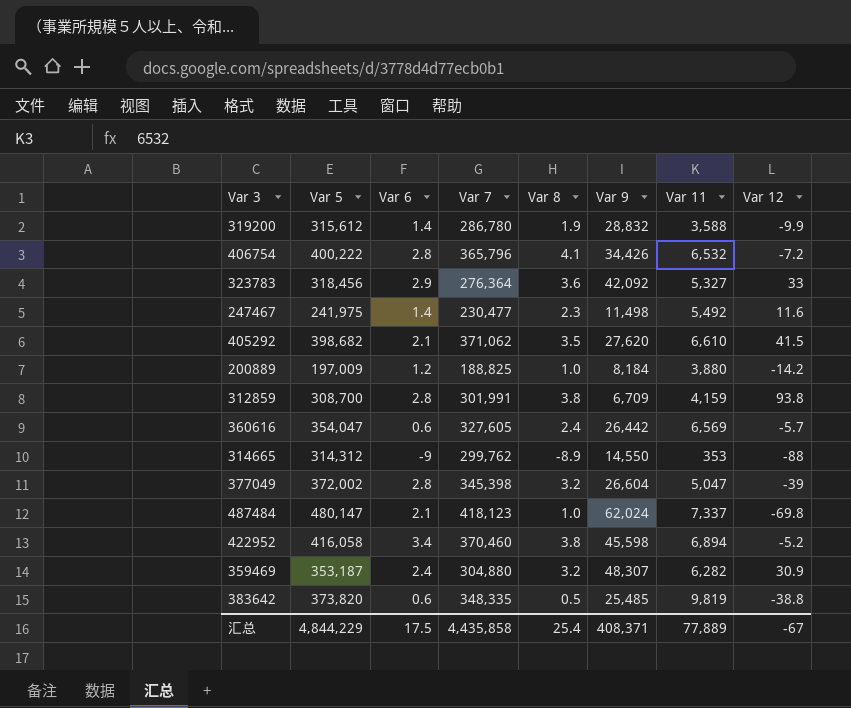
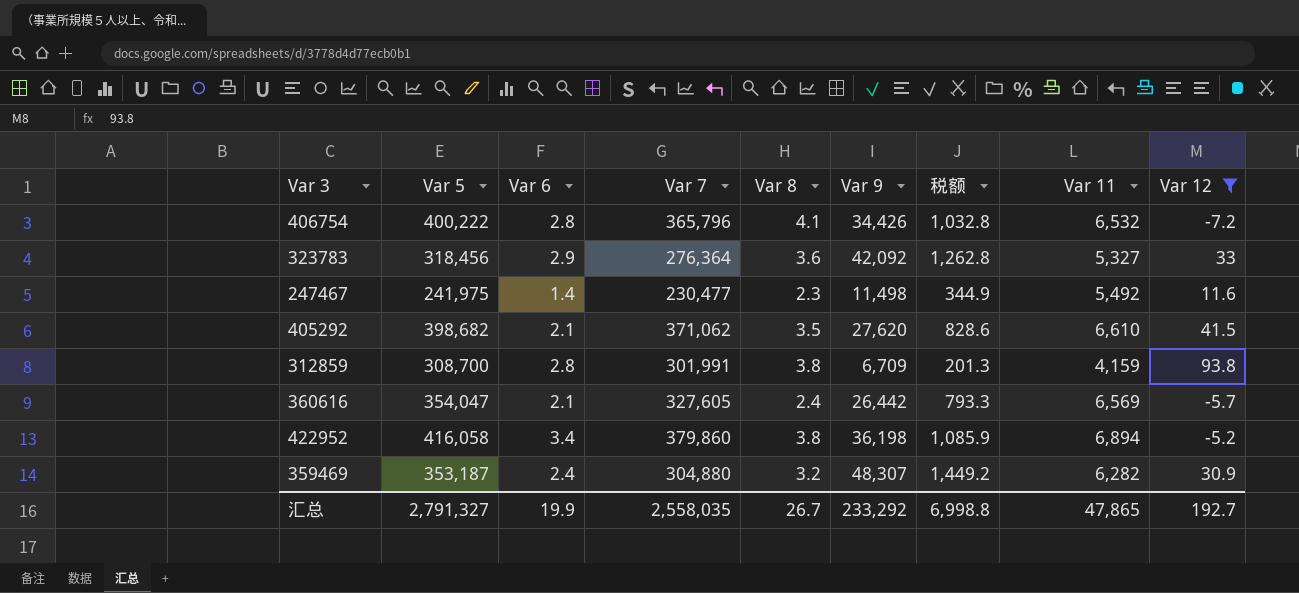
filter: none -> Var 12 >= -7.2
column 税额 | formula: none -> [Var 9] * 0.03
360616 | Var 6: 0.6 -> 2.1
422952 | Var 7: 370,460 -> 379,860
422952 | Var 9: 45,598 -> 36,198
汇总 | Var 5: 4,844,229 -> 2,791,327
汇总 | Var 6: 17.5 -> 19.9
汇总 | Var 7: 4,435,858 -> 2,558,035
汇总 | Var 8: 25.4 -> 26.7
汇总 | Var 9: 408,371 -> 233,292
汇总 | Var 11: 77,889 -> 47,865
汇总 | Var 12: -67 -> 192.7

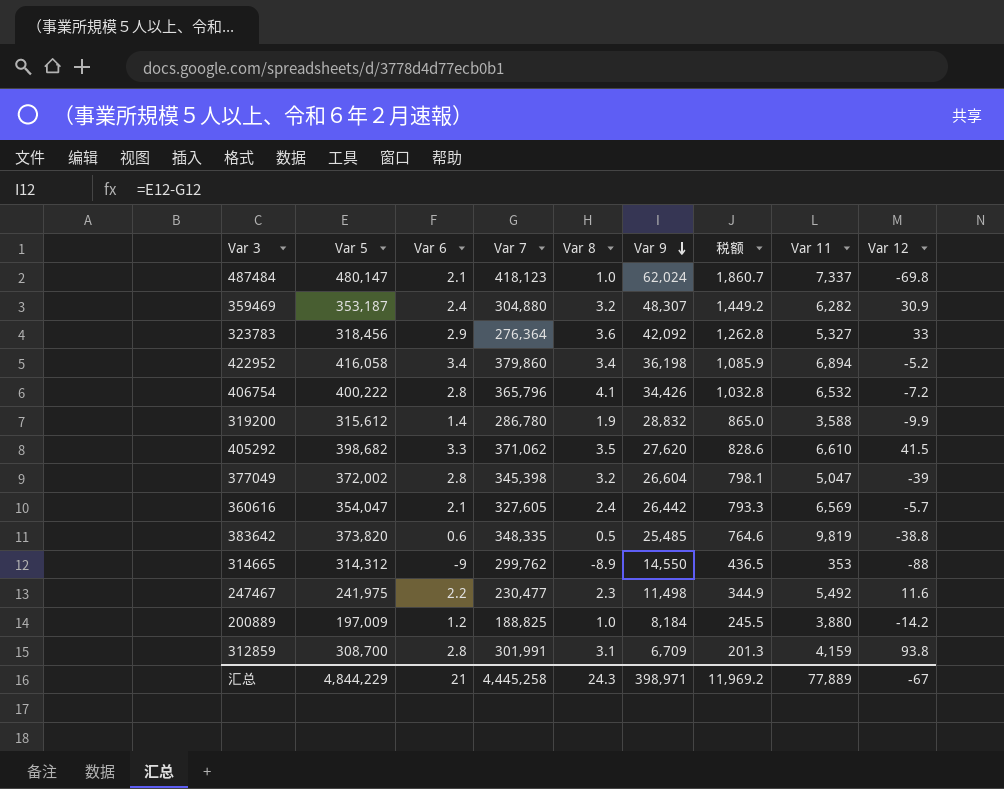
filter: Var 12 >= -7.2 -> none
row order: none -> Var 9 descending
422952 | Var 8: 3.8 -> 3.4
405292 | Var 6: 2.1 -> 3.3
247467 | Var 6: 1.4 -> 2.2
312859 | Var 8: 3.8 -> 3.1
汇总 | Var 5: 2,791,327 -> 4,844,229
汇总 | Var 6: 19.9 -> 21
汇总 | Var 7: 2,558,035 -> 4,445,258
汇总 | Var 8: 26.7 -> 24.3
汇总 | Var 9: 233,292 -> 398,971
汇总 | 税额: 6,998.8 -> 11,969.2
汇总 | Var 11: 47,865 -> 77,889
汇总 | Var 12: 192.7 -> -67

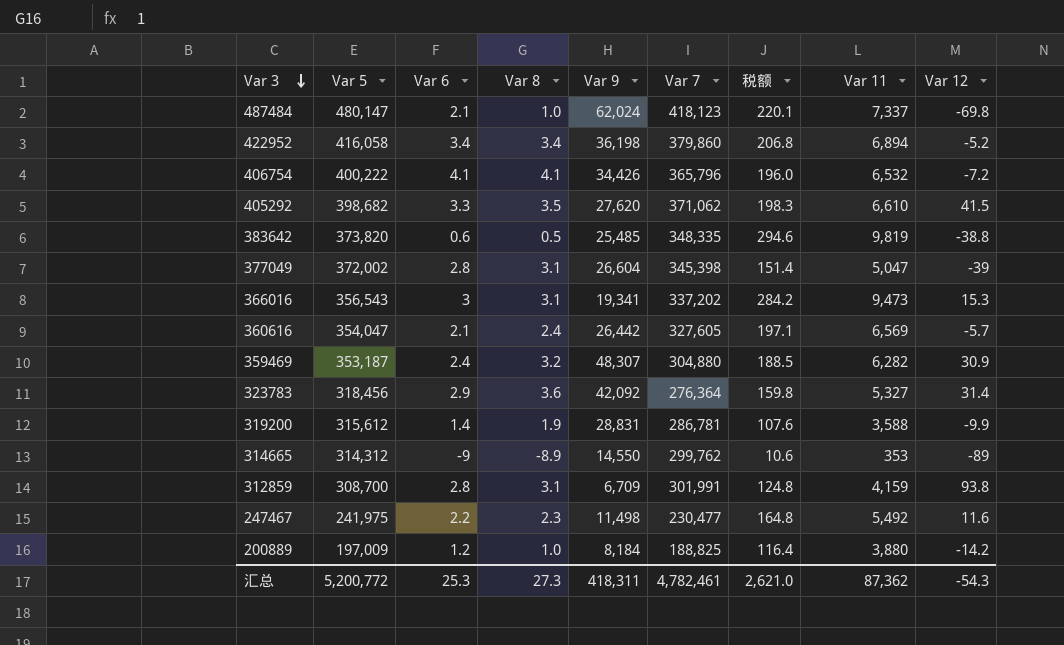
row order: Var 9 descending -> Var 3 descending
column Var 7 | position: 4 -> 6
column 税额 | formula: [Var 9] * 0.03 -> [Var 11] * 0.03
406754 | Var 6: 2.8 -> 4.1
377049 | Var 8: 3.2 -> 3.1
row 366016: none -> 356,543 | 3 | 3.1 | 19,341 | 337,202 | 284.2 | 9,473 | 15.3
323783 | Var 12: 33 -> 31.4
319200 | Var 9: 28,832 -> 28,831
319200 | Var 7: 286,780 -> 286,781
314665 | Var 12: -88 -> -89
汇总 | Var 5: 4,844,229 -> 5,200,772
汇总 | Var 6: 21 -> 25.3
汇总 | Var 8: 24.3 -> 27.3
汇总 | Var 9: 398,971 -> 418,311
汇总 | Var 7: 4,445,258 -> 4,782,461
汇总 | 税额: 11,969.2 -> 2,621.0
汇总 | Var 11: 77,889 -> 87,362
汇总 | Var 12: -67 -> -54.3

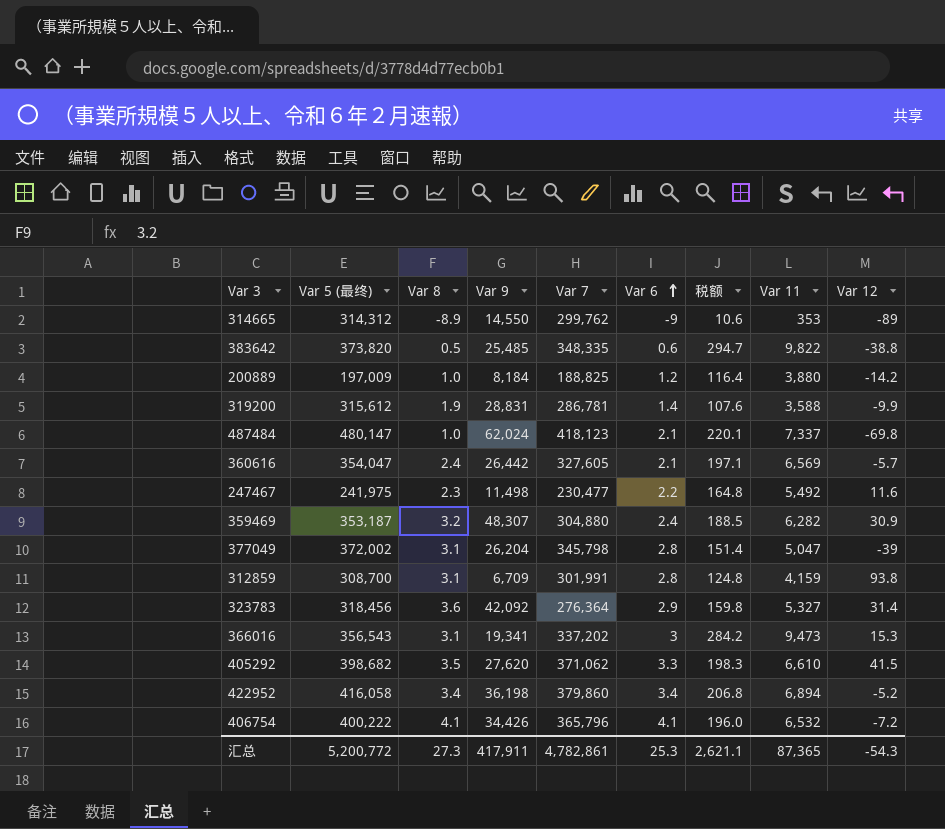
row order: Var 3 descending -> Var 6 ascending
column name: Var 5 -> Var 5 (最终)
column Var 6 | position: 3 -> 6
383642 | 税额: 294.6 -> 294.7
383642 | Var 11: 9,819 -> 9,822
377049 | Var 9: 26,604 -> 26,204
377049 | Var 7: 345,398 -> 345,798
汇总 | Var 9: 418,311 -> 417,911
汇总 | Var 7: 4,782,461 -> 4,782,861
汇总 | 税额: 2,621.0 -> 2,621.1
汇总 | Var 11: 87,362 -> 87,365

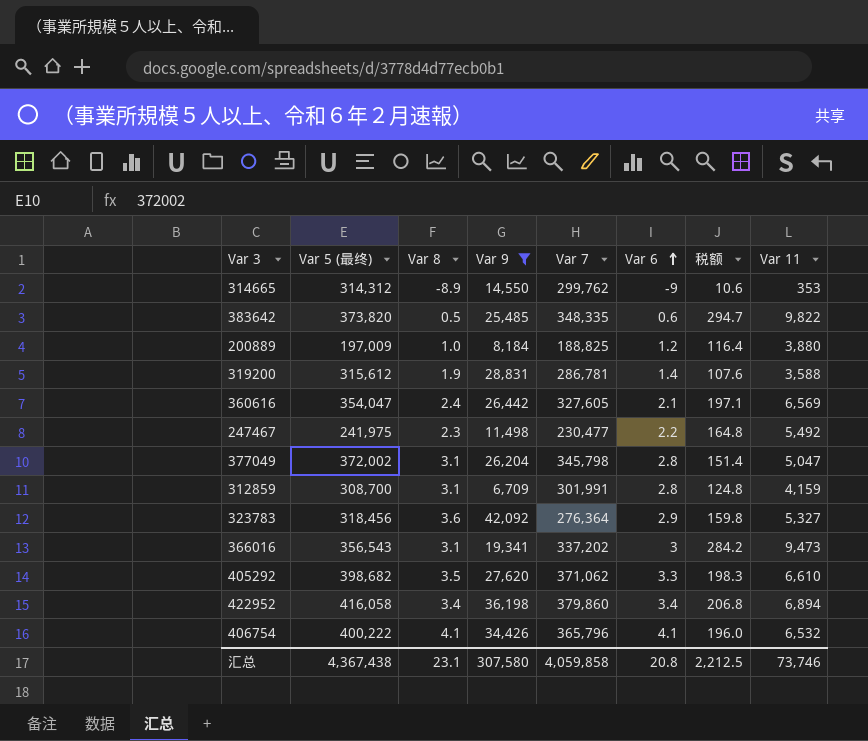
filter: none -> Var 9 <= 42,092
column Var 12 | position: 9 -> none
汇总 | Var 5 (最终): 5,200,772 -> 4,367,438
汇总 | Var 8: 27.3 -> 23.1
汇总 | Var 9: 417,911 -> 307,580
汇总 | Var 7: 4,782,861 -> 4,059,858
汇总 | Var 6: 25.3 -> 20.8
汇总 | 税额: 2,621.1 -> 2,212.5
汇总 | Var 11: 87,365 -> 73,746

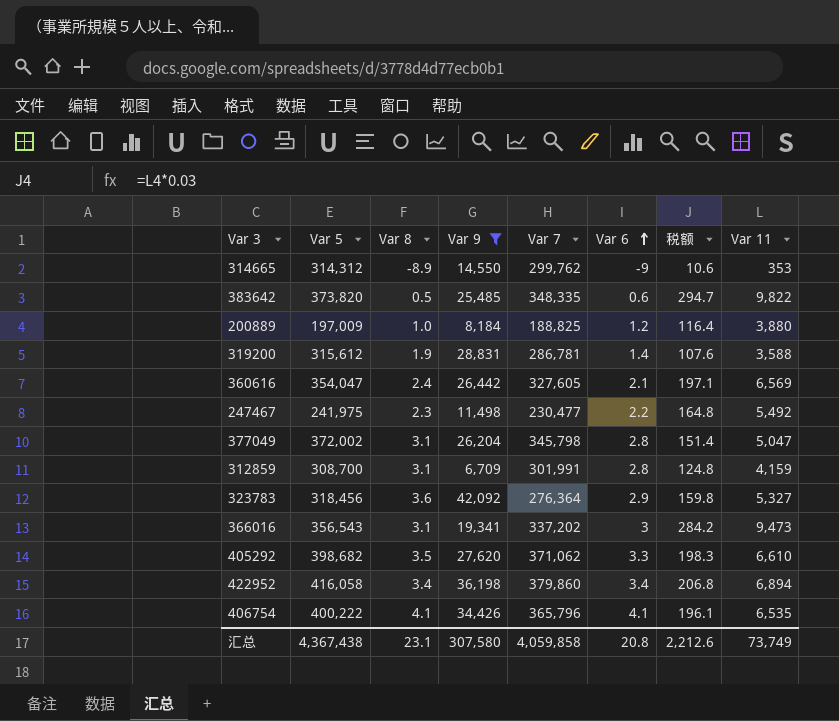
column name: Var 5 (最终) -> Var 5
406754 | 税额: 196.0 -> 196.1
406754 | Var 11: 6,532 -> 6,535
汇总 | 税额: 2,212.5 -> 2,212.6
汇总 | Var 11: 73,746 -> 73,749

